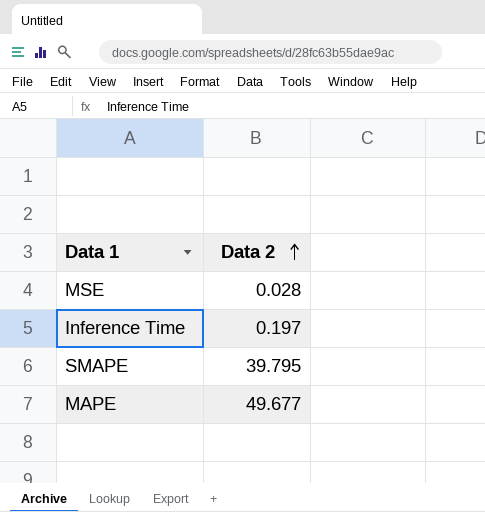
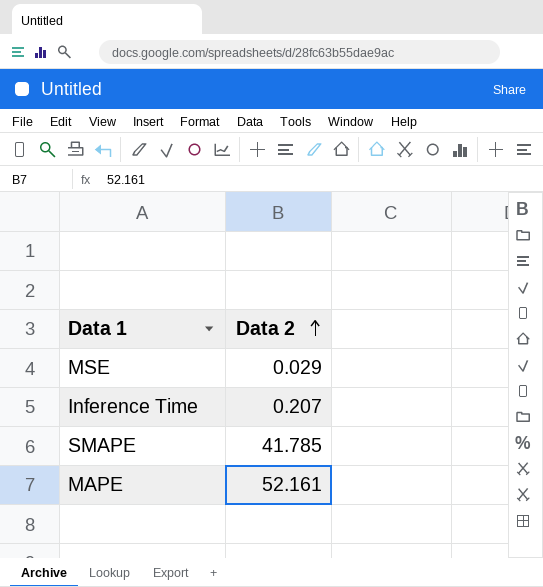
MSE | Data 2: 0.028 -> 0.029
Inference Time | Data 2: 0.197 -> 0.207
SMAPE | Data 2: 39.795 -> 41.785
MAPE | Data 2: 49.677 -> 52.161

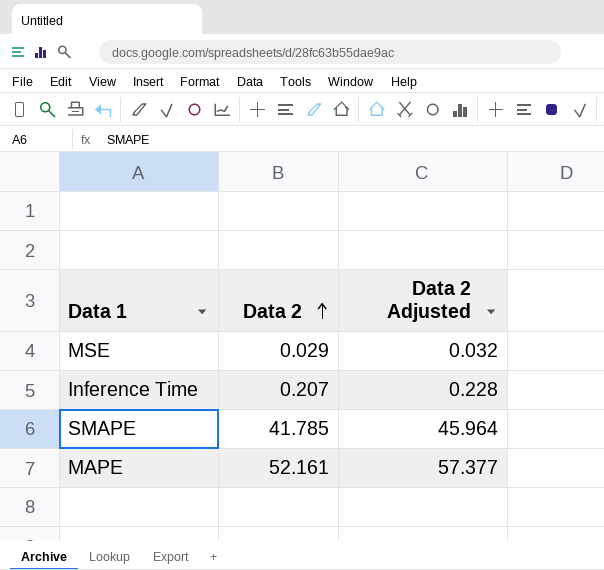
column Data 2 Adjusted | formula: none -> [Data 2] * 1.1

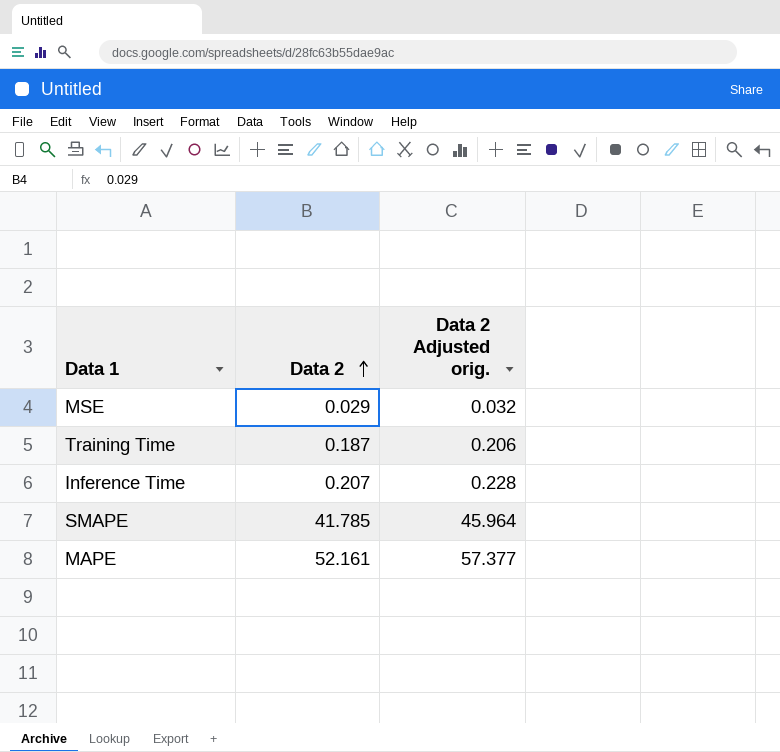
column name: Data 2 Adjusted -> Data 2 Adjusted orig.
row Training Time: none -> 0.187 | 0.206

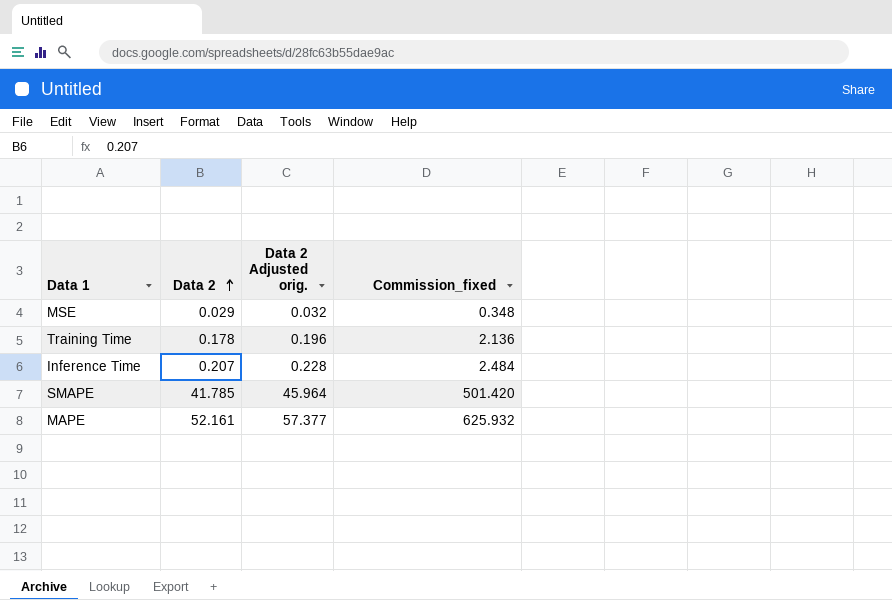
column Commission_fixed | formula: none -> [Data 2] * 12
Training Time | Data 2: 0.187 -> 0.178
Training Time | Data 2 Adjusted orig.: 0.206 -> 0.196

